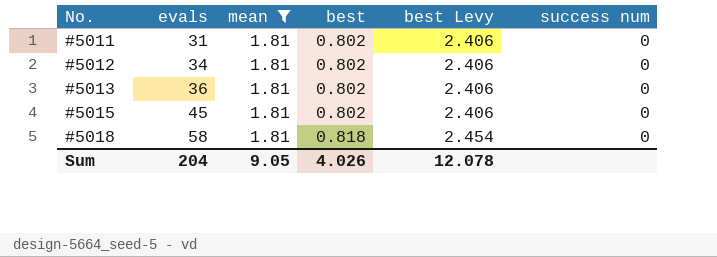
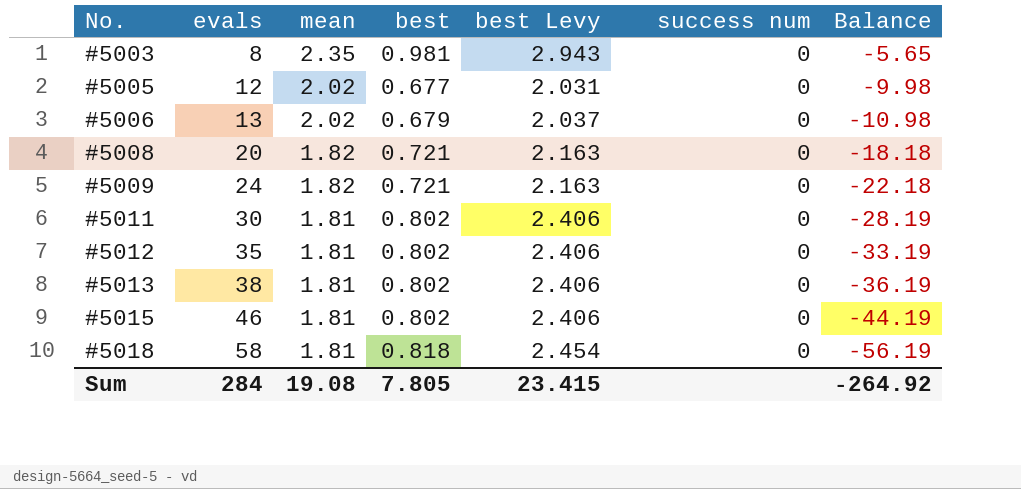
filter: mean = 1.81 -> none
column Balance | formula: none -> [mean] - [evals]
#5011 | evals: 31 -> 30
#5012 | evals: 34 -> 35
#5013 | evals: 36 -> 38
#5015 | evals: 45 -> 46
Sum | evals: 204 -> 284
Sum | mean: 9.05 -> 19.08
Sum | best: 4.026 -> 7.805
Sum | best Levy: 12.078 -> 23.415

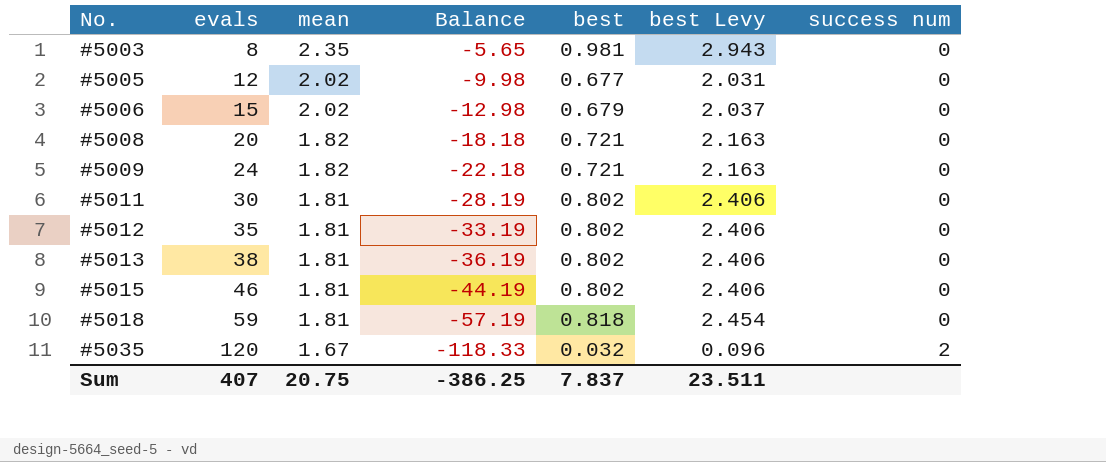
column Balance | position: 7 -> 4
#5006 | evals: 13 -> 15
#5006 | Balance: -10.98 -> -12.98
#5018 | evals: 58 -> 59
#5018 | Balance: -56.19 -> -57.19
row #5035: none -> 120 | 1.67 | -118.33 | 0.032 | 0.096 | 2
Sum | evals: 284 -> 407
Sum | mean: 19.08 -> 20.75
Sum | Balance: -264.92 -> -386.25
Sum | best: 7.805 -> 7.837
Sum | best Levy: 23.415 -> 23.511

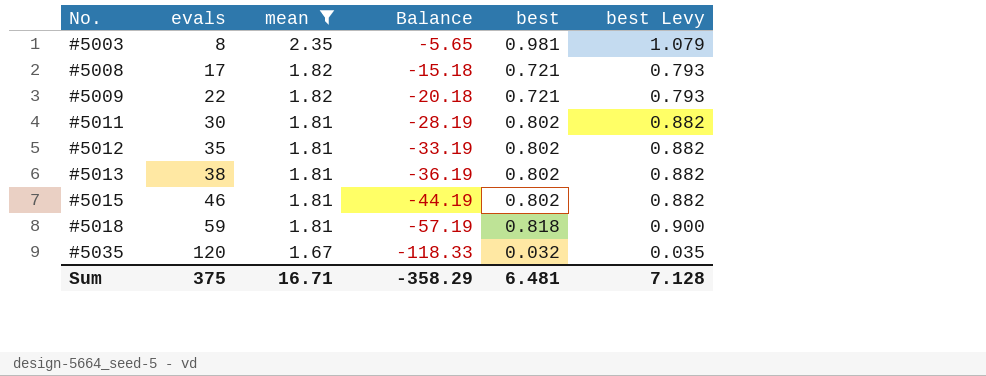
filter: none -> mean != 2.02
column success num | position: 7 -> none
column best Levy | formula: [best] * 3 -> [best] * 1.1
#5008 | evals: 20 -> 17
#5008 | Balance: -18.18 -> -15.18
#5009 | evals: 24 -> 22
#5009 | Balance: -22.18 -> -20.18
Sum | evals: 407 -> 375
Sum | mean: 20.75 -> 16.71
Sum | Balance: -386.25 -> -358.29
Sum | best: 7.837 -> 6.481
Sum | best Levy: 23.511 -> 7.128

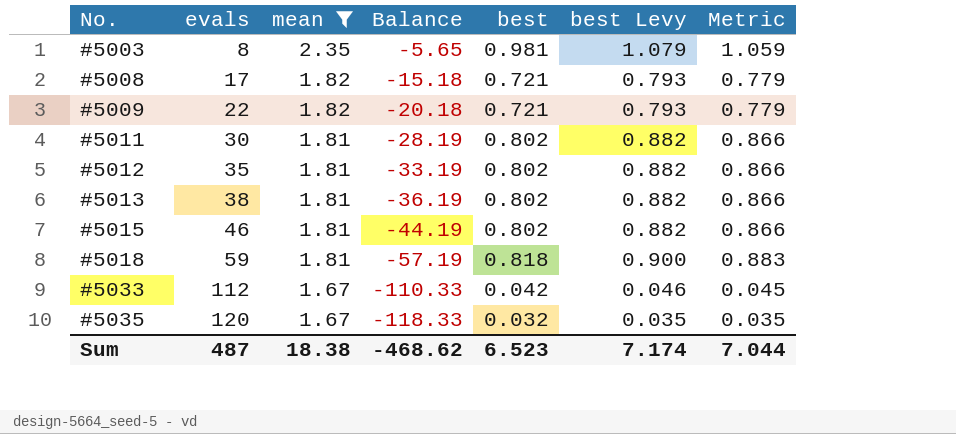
column Metric | formula: none -> [best] * 1.08
row #5033: none -> 112 | 1.67 | -110.33 | 0.042 | 0.046 | 0.045
Sum | evals: 375 -> 487
Sum | mean: 16.71 -> 18.38
Sum | Balance: -358.29 -> -468.62
Sum | best: 6.481 -> 6.523
Sum | best Levy: 7.128 -> 7.174

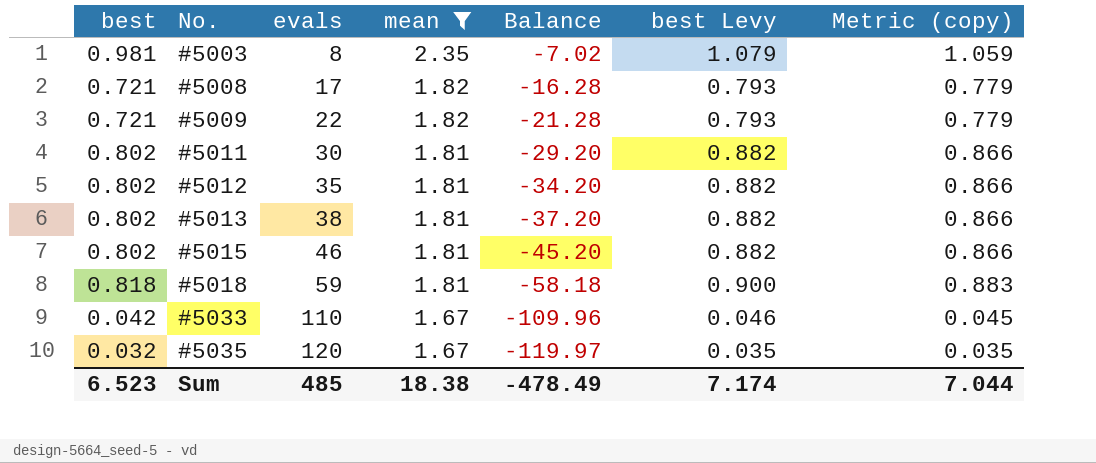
column best | position: 5 -> 1
column Balance | formula: [mean] - [evals] -> [best] - [evals]
column name: Metric -> Metric (copy)
#5033 | evals: 112 -> 110
Sum | evals: 487 -> 485
Sum | Balance: -468.62 -> -478.49

